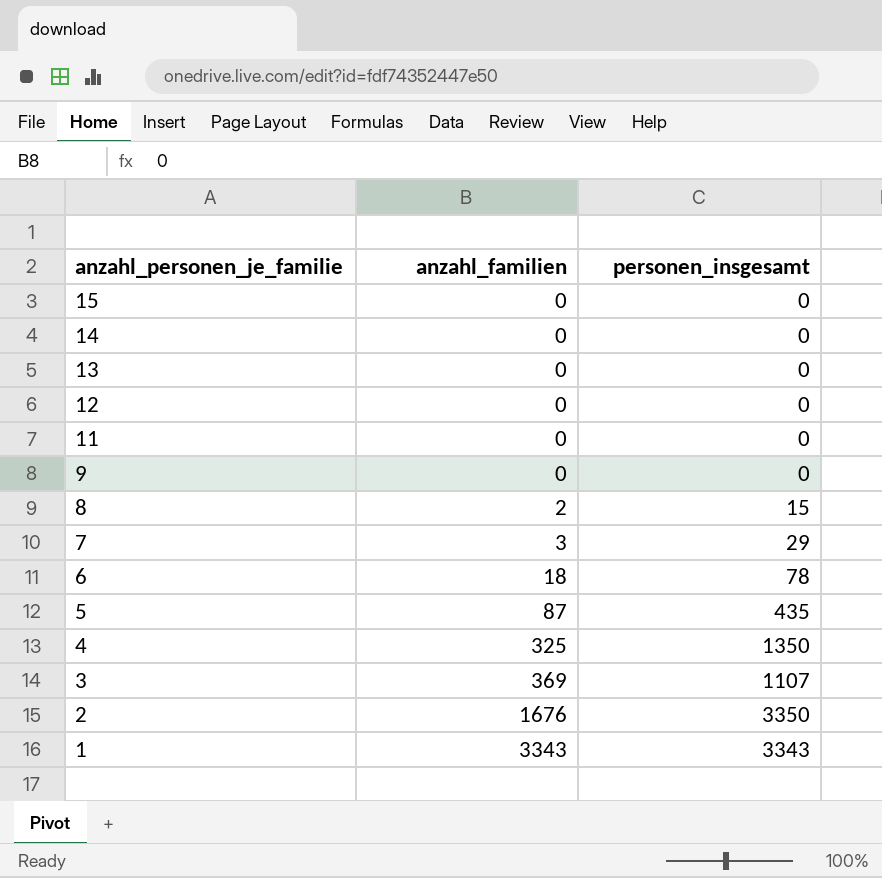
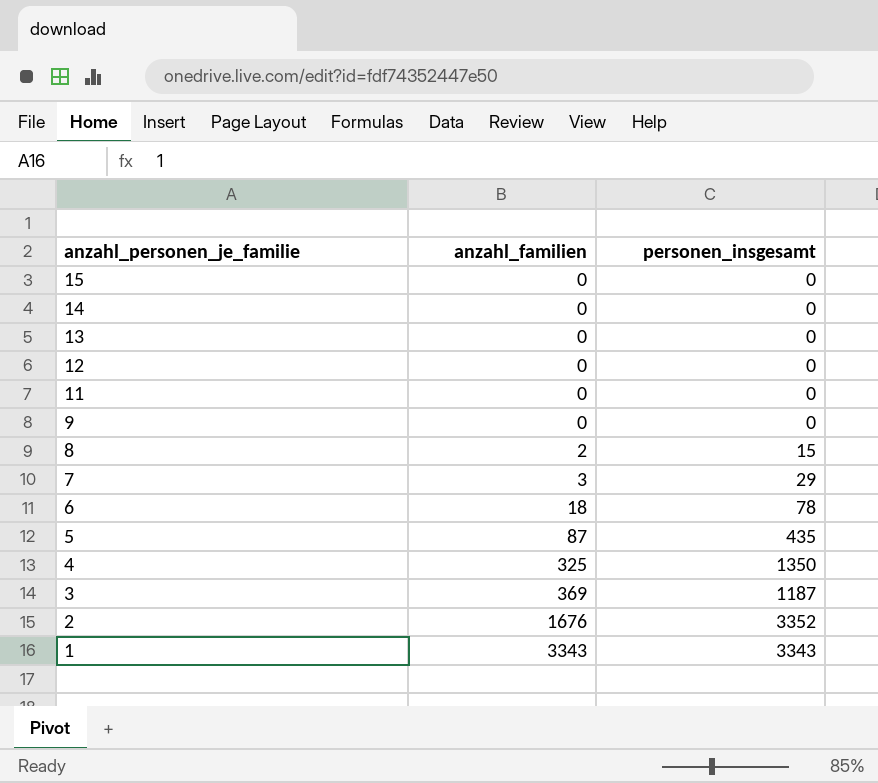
3 | personen_insgesamt: 1107 -> 1187
2 | personen_insgesamt: 3350 -> 3352

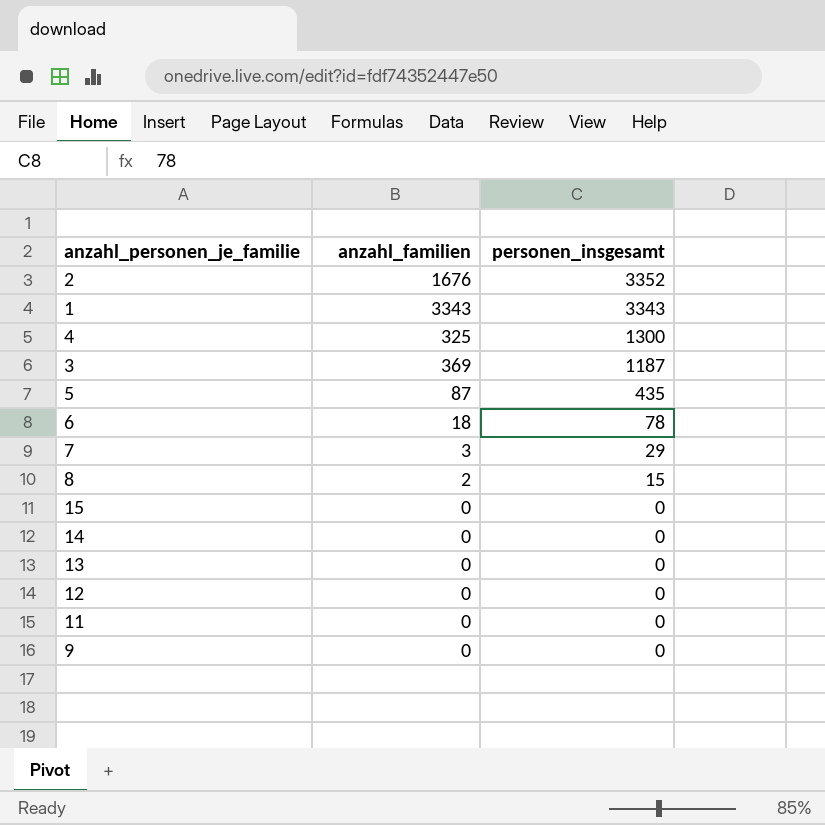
row order: anzahl_personen_je_familie descending -> personen_insgesamt descending
4 | personen_insgesamt: 1350 -> 1300

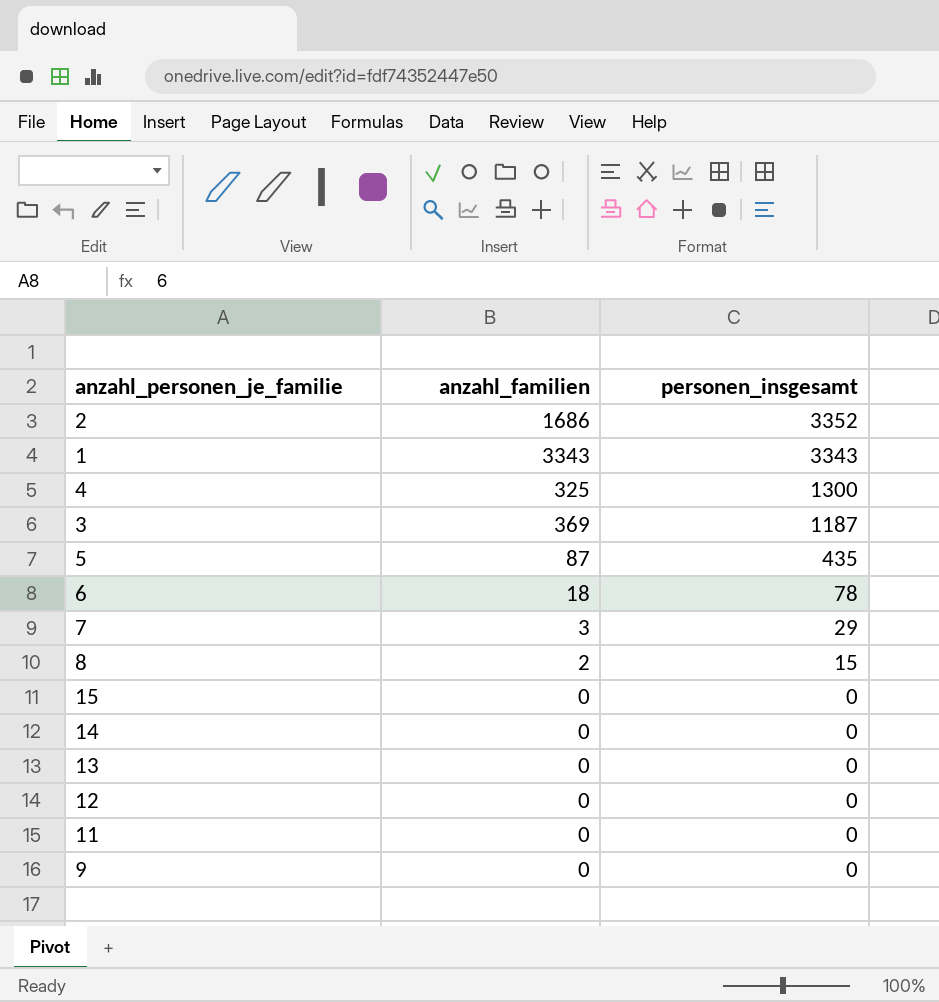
2 | anzahl_familien: 1676 -> 1686

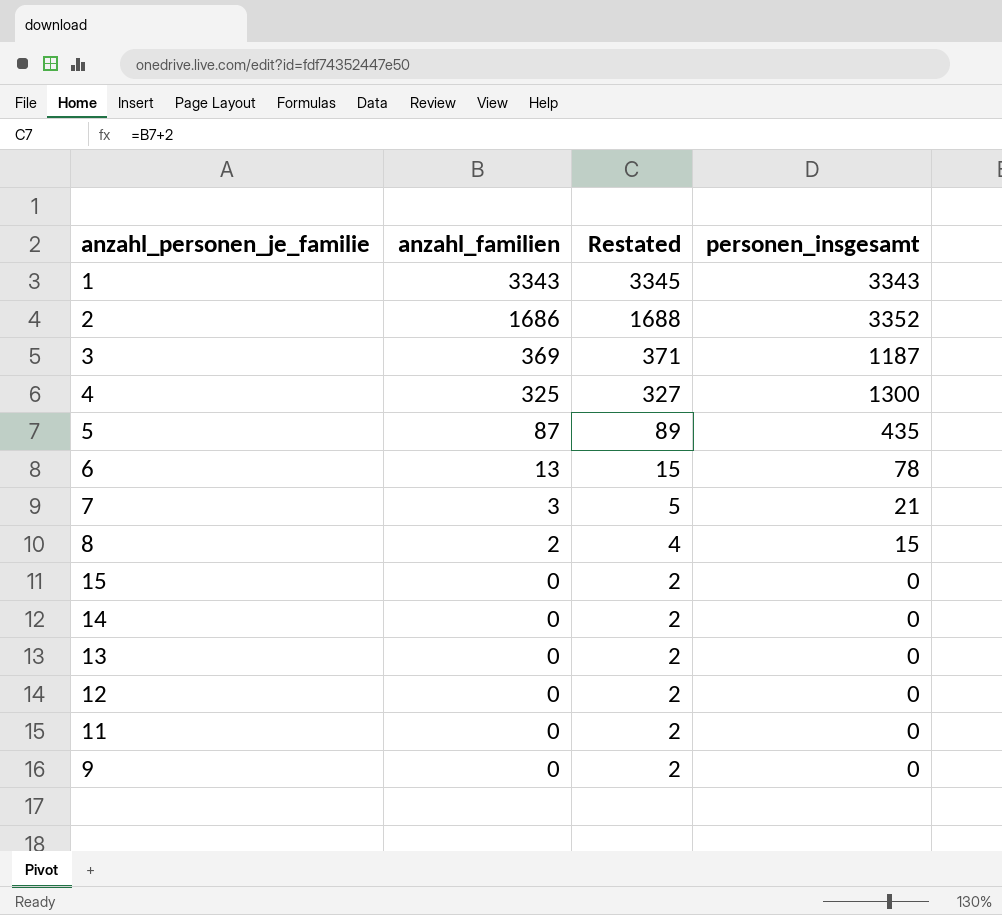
row order: personen_insgesamt descending -> anzahl_familien descending
column Restated | formula: none -> [anzahl_familien] + 2
6 | anzahl_familien: 18 -> 13
7 | personen_insgesamt: 29 -> 21

